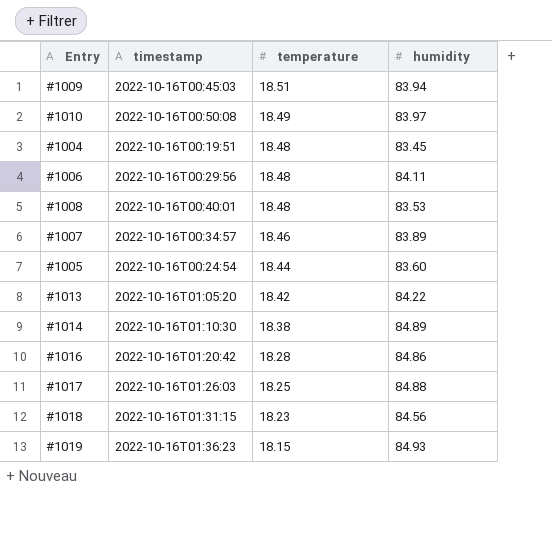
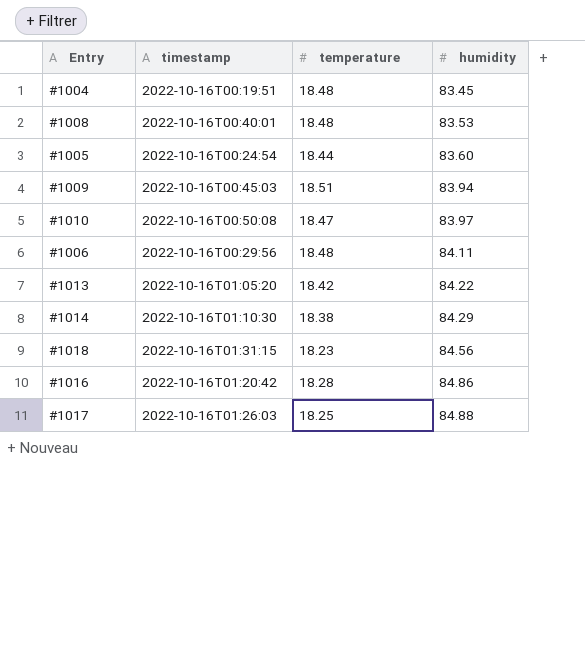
row order: temperature descending -> humidity ascending
row #1007: 2022-10-16T00:34:57 | 18.46 | 83.89 -> none
row #1019: 2022-10-16T01:36:23 | 18.15 | 84.93 -> none
#1010 | temperature: 18.49 -> 18.47
#1014 | humidity: 84.89 -> 84.29

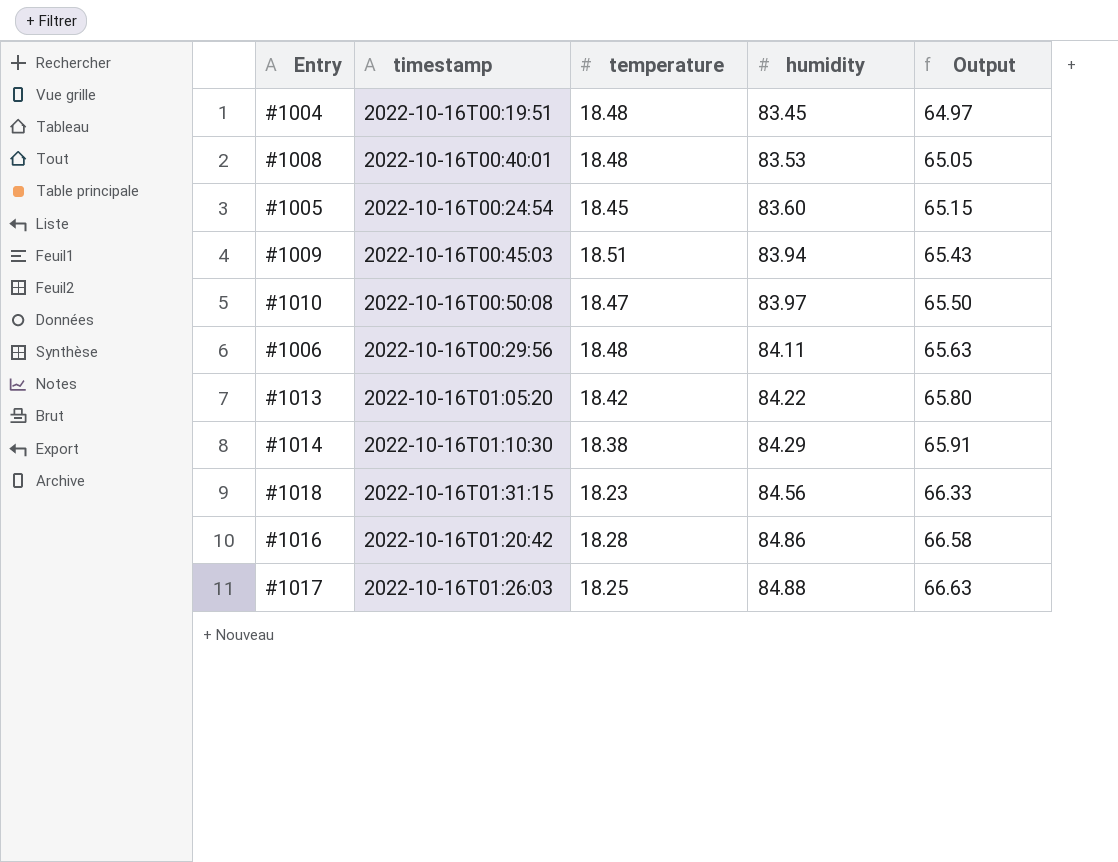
column Output | formula: none -> [humidity] - [temperature]
#1005 | temperature: 18.44 -> 18.45

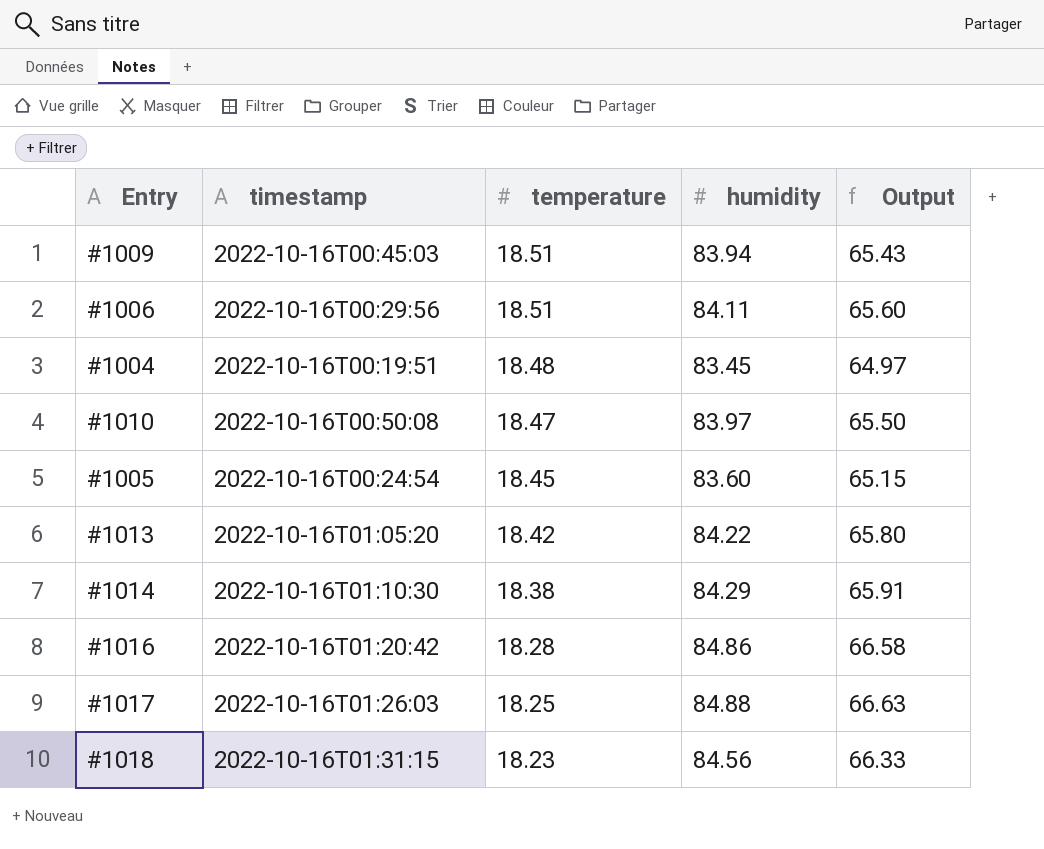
row order: humidity ascending -> temperature descending
row #1008: 2022-10-16T00:40:01 | 18.48 | 83.53 | 65.05 -> none
#1006 | temperature: 18.48 -> 18.51
#1006 | Output: 65.63 -> 65.60

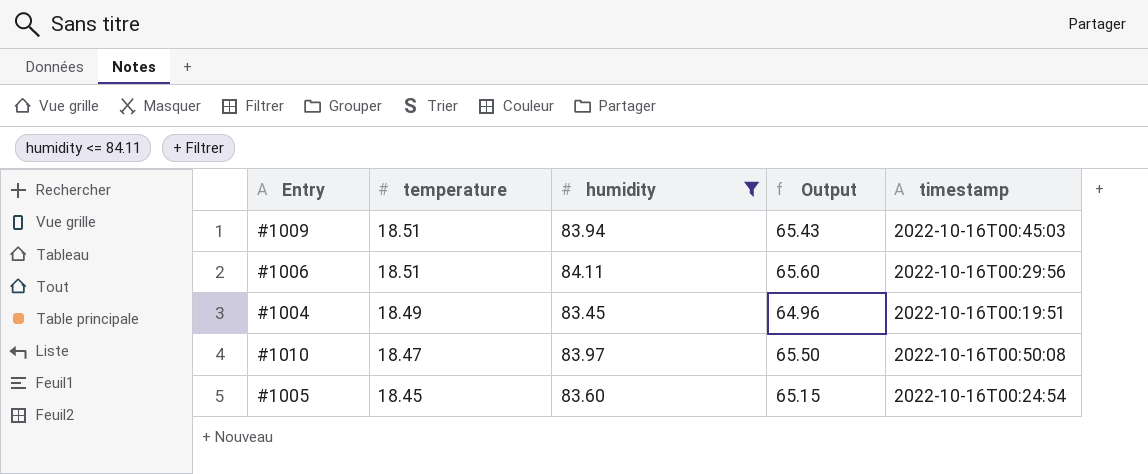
filter: none -> humidity <= 84.11
column timestamp | position: 2 -> 5
#1004 | temperature: 18.48 -> 18.49
#1004 | Output: 64.97 -> 64.96

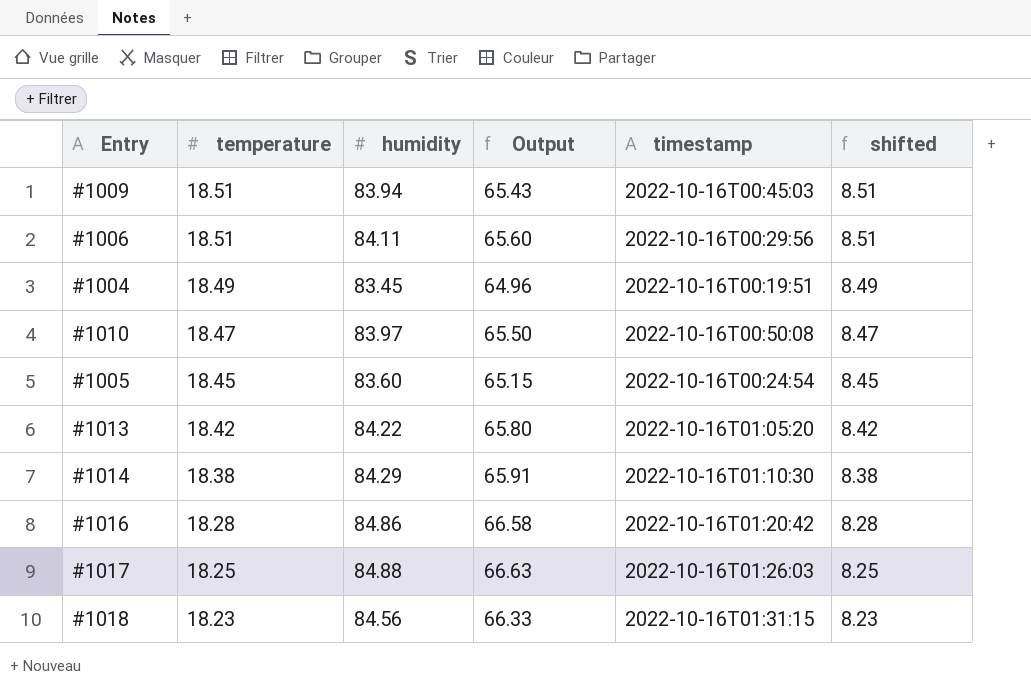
filter: humidity <= 84.11 -> none
column shifted | formula: none -> [temperature] - 10

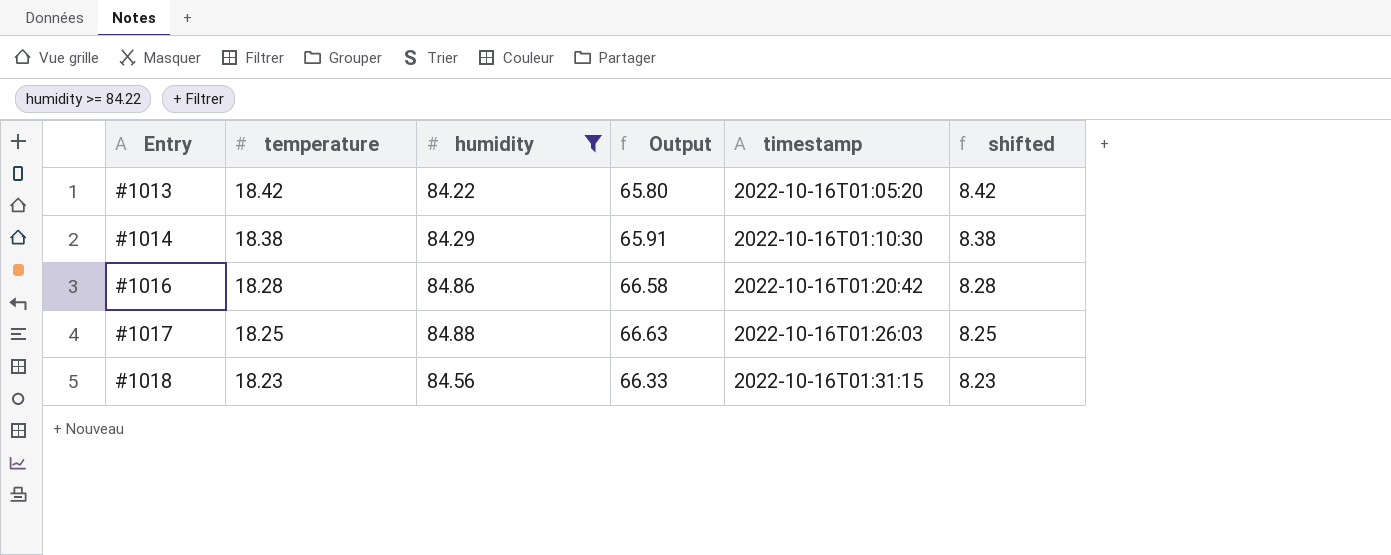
filter: none -> humidity >= 84.22

